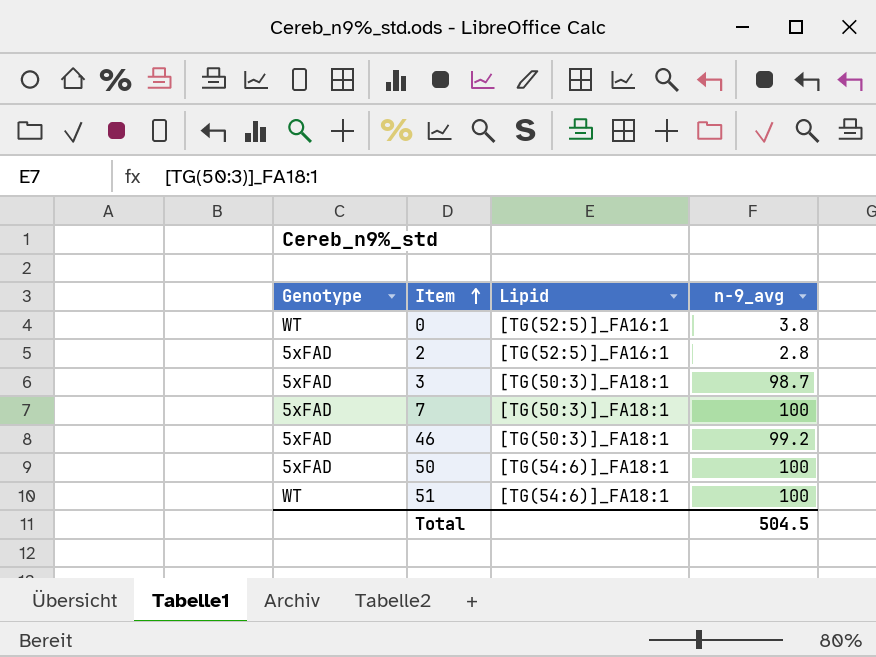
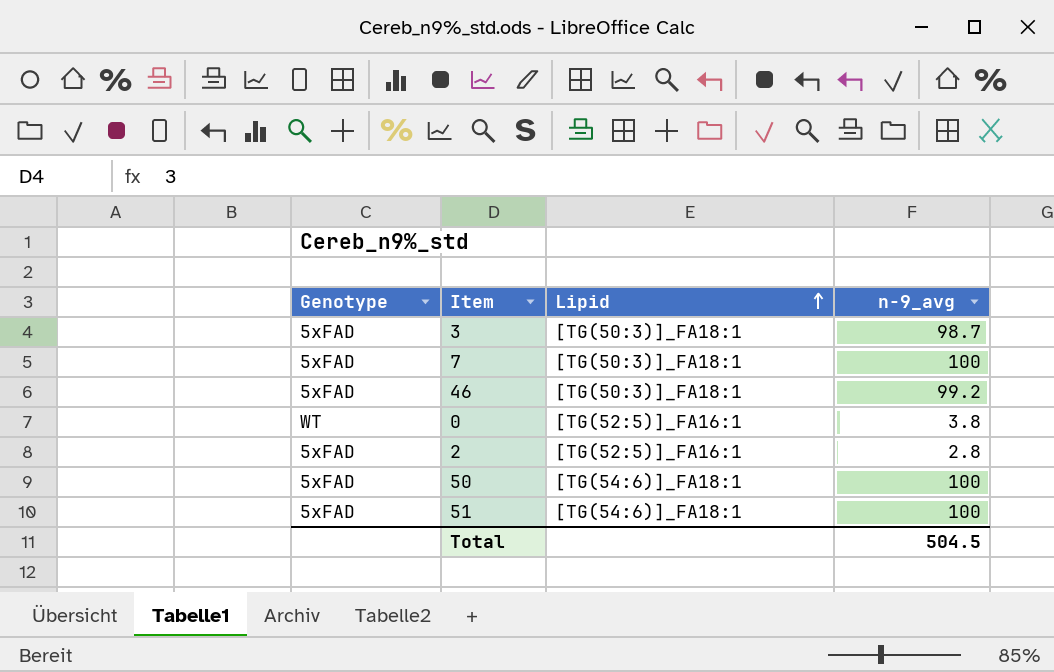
row order: Item ascending -> Lipid ascending
51 | Genotype: WT -> 5xFAD

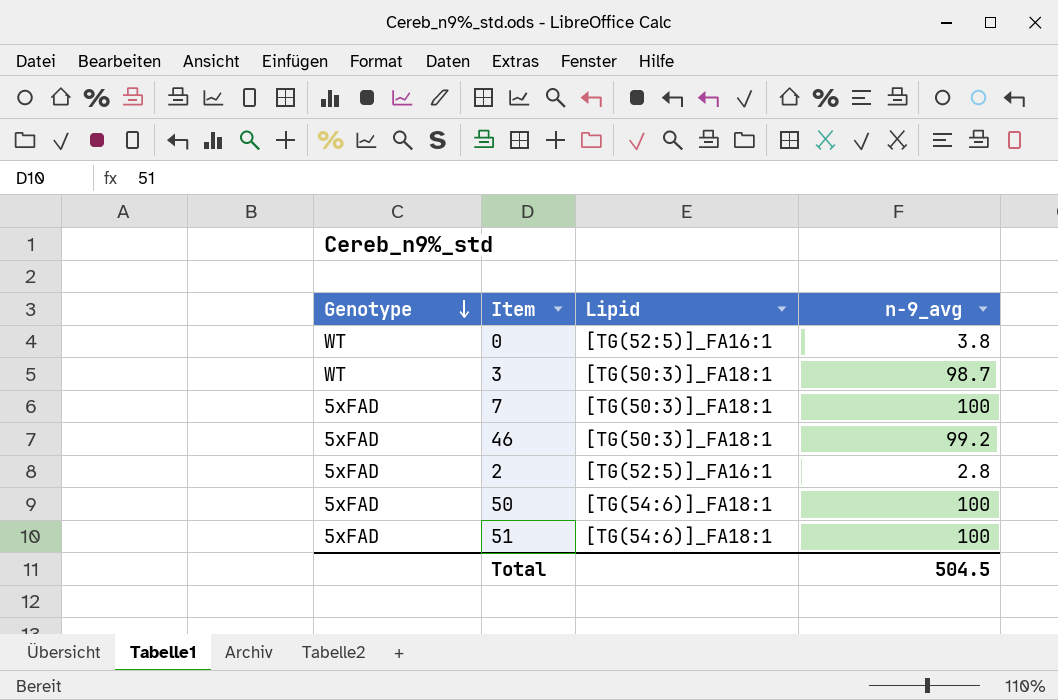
row order: Lipid ascending -> Genotype descending
3 | Genotype: 5xFAD -> WT

